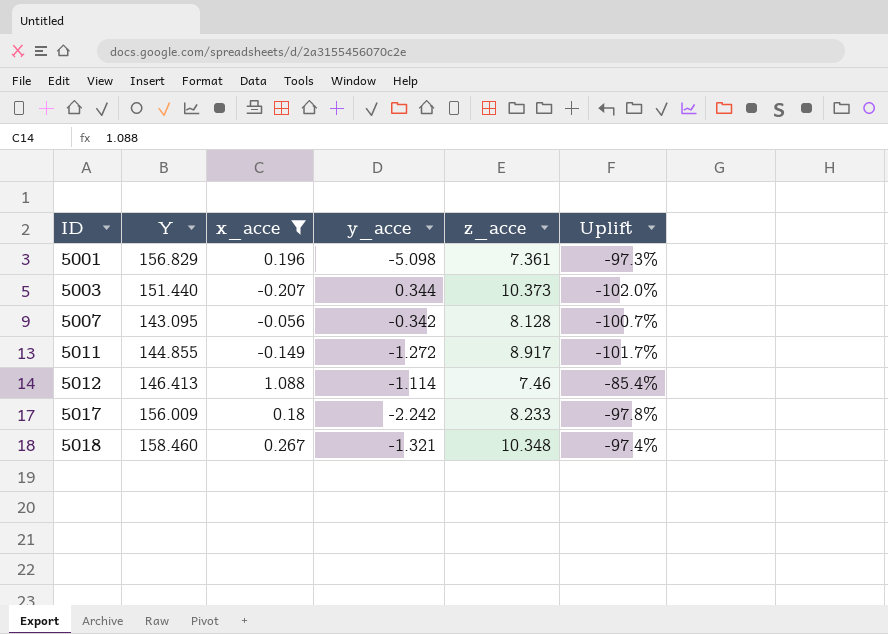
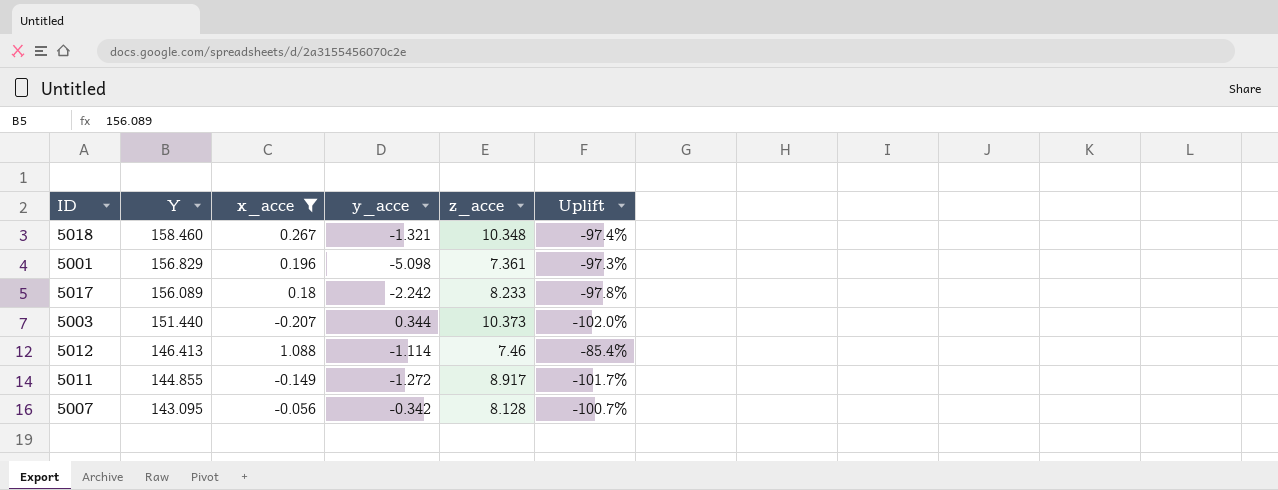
row order: ID ascending -> Y descending
5017 | Y: 156.009 -> 156.089

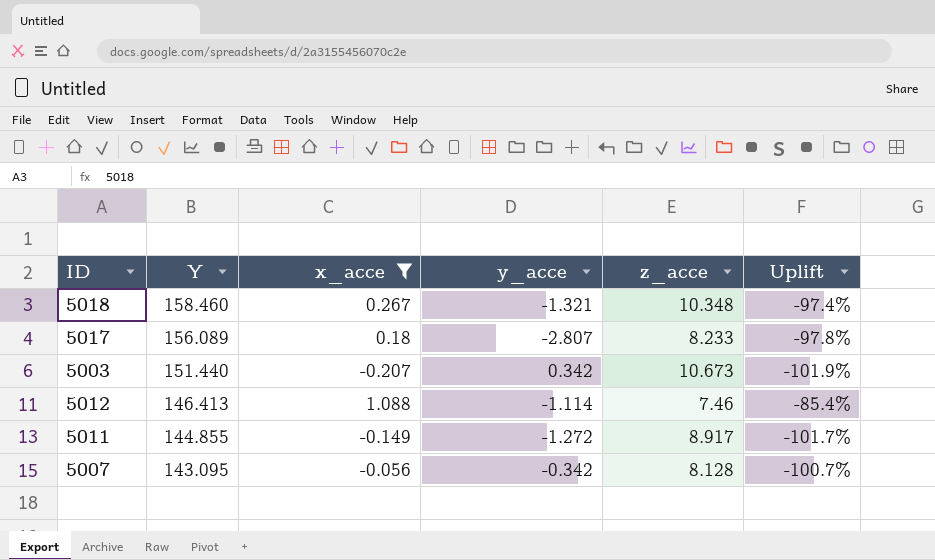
row 5001: 156.829 | 0.196 | -5.098 | 7.361 | -97.3% -> none
5017 | y_acce: -2.242 -> -2.807
5003 | y_acce: 0.344 -> 0.342
5003 | z_acce: 10.373 -> 10.673
5003 | Uplift: -102.0% -> -101.9%

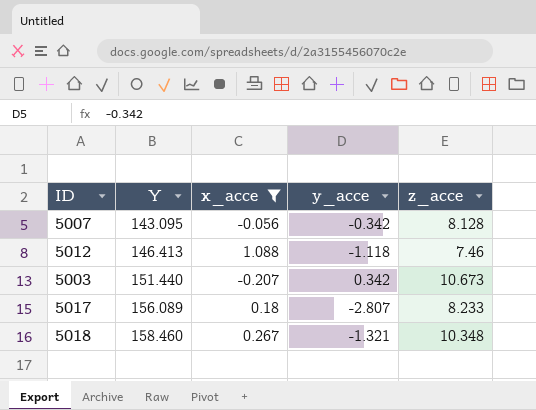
row order: Y descending -> Y ascending
column Uplift | formula: ([x_acce] - [z_acce]) / [z_acce] -> none
row 5011: 144.855 | -0.149 | -1.272 | 8.917 | -101.7% -> none
5012 | y_acce: -1.114 -> -1.118

